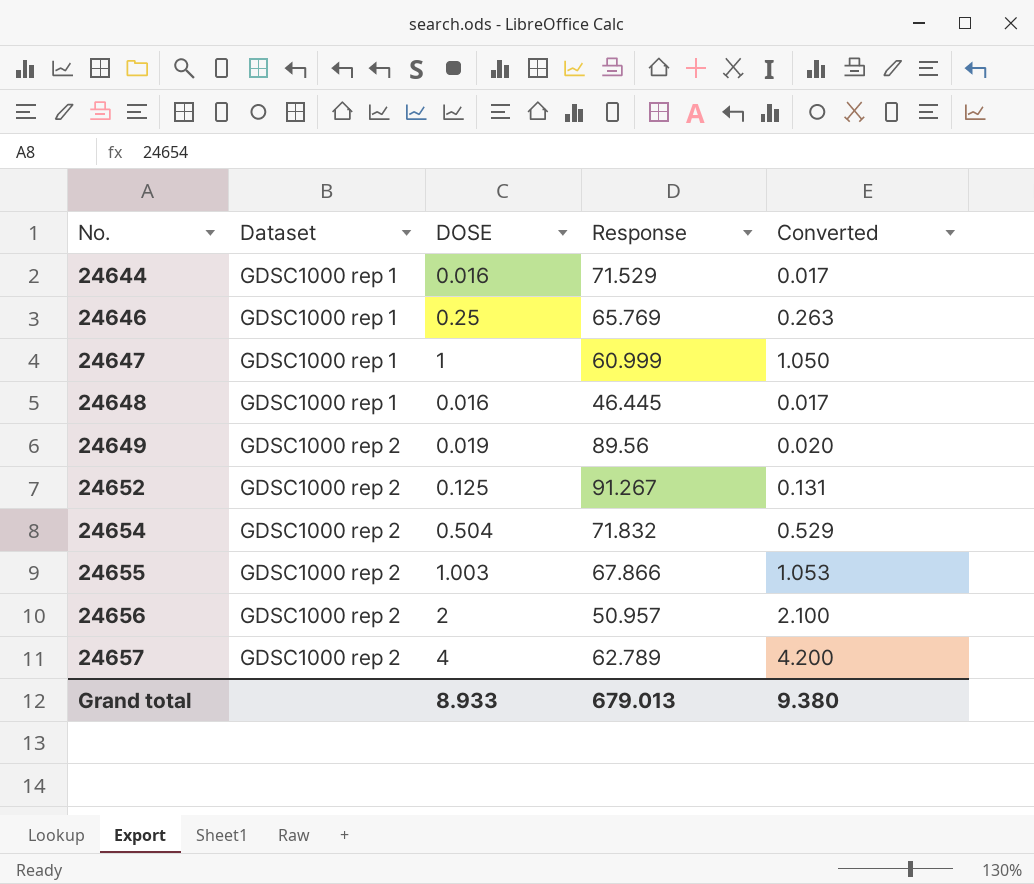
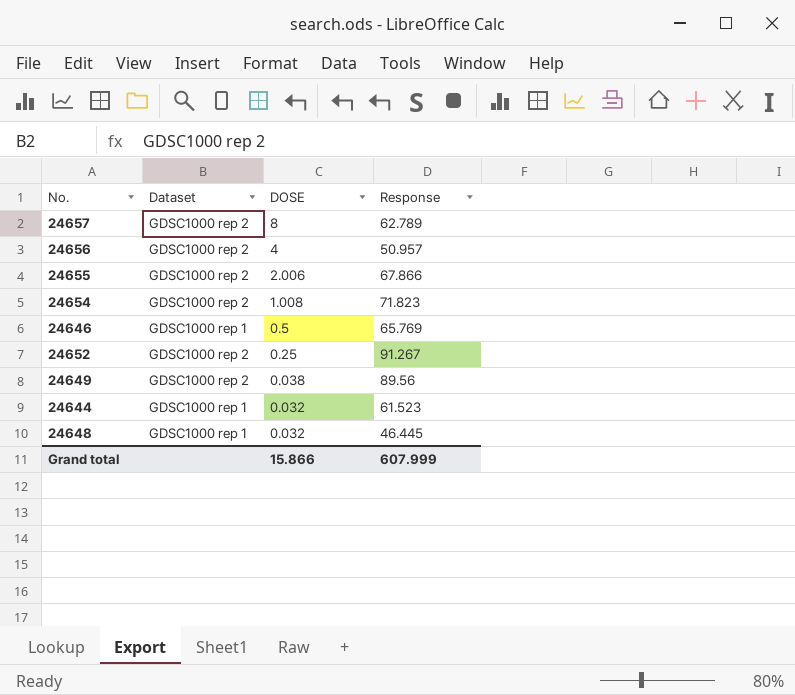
row order: No. ascending -> DOSE descending
column Converted | formula: [DOSE] * 1.05 -> none
row 24647: GDSC1000 rep 1 | 1 | 60.999 | 1.050 -> none
24657 | DOSE: 4 -> 8
24656 | DOSE: 2 -> 4
24655 | DOSE: 1.003 -> 2.006
24654 | DOSE: 0.504 -> 1.008
24654 | Response: 71.832 -> 71.823
24646 | DOSE: 0.25 -> 0.5
24652 | DOSE: 0.125 -> 0.25
24649 | DOSE: 0.019 -> 0.038
24644 | DOSE: 0.016 -> 0.032
24644 | Response: 71.529 -> 61.523
24648 | DOSE: 0.016 -> 0.032
Grand total | DOSE: 8.933 -> 15.866
Grand total | Response: 679.013 -> 607.999

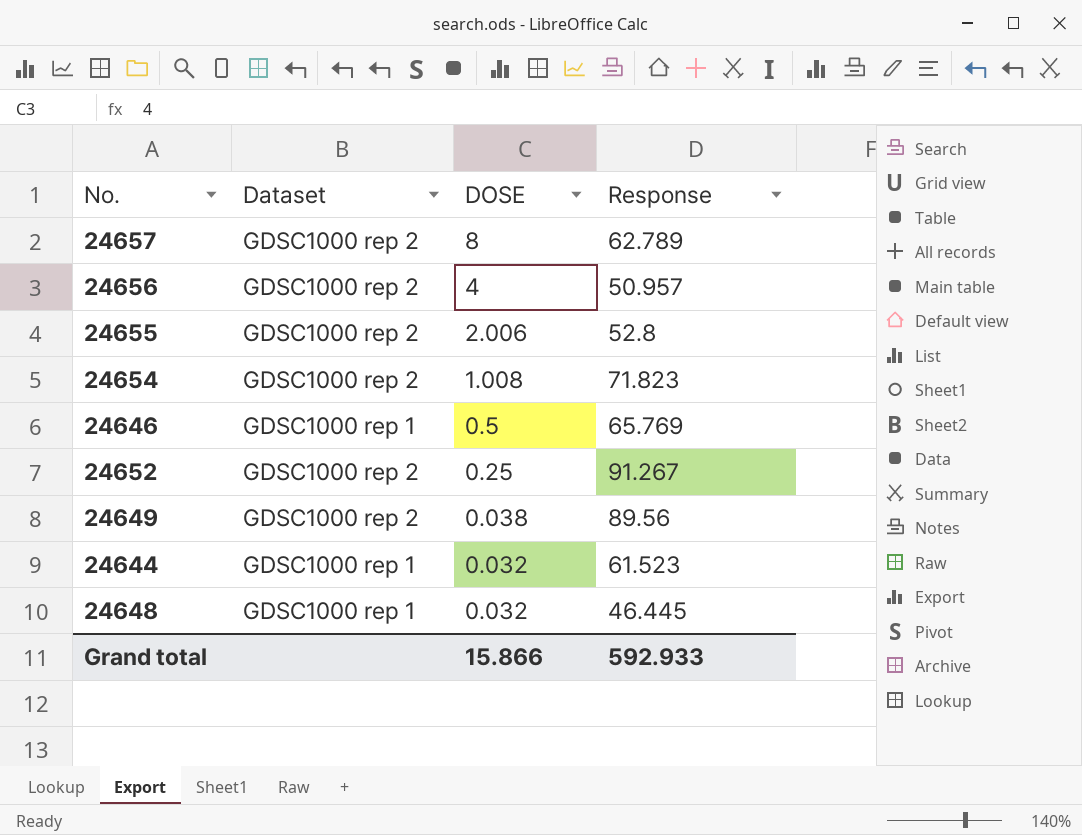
24655 | Response: 67.866 -> 52.8
Grand total | Response: 607.999 -> 592.933

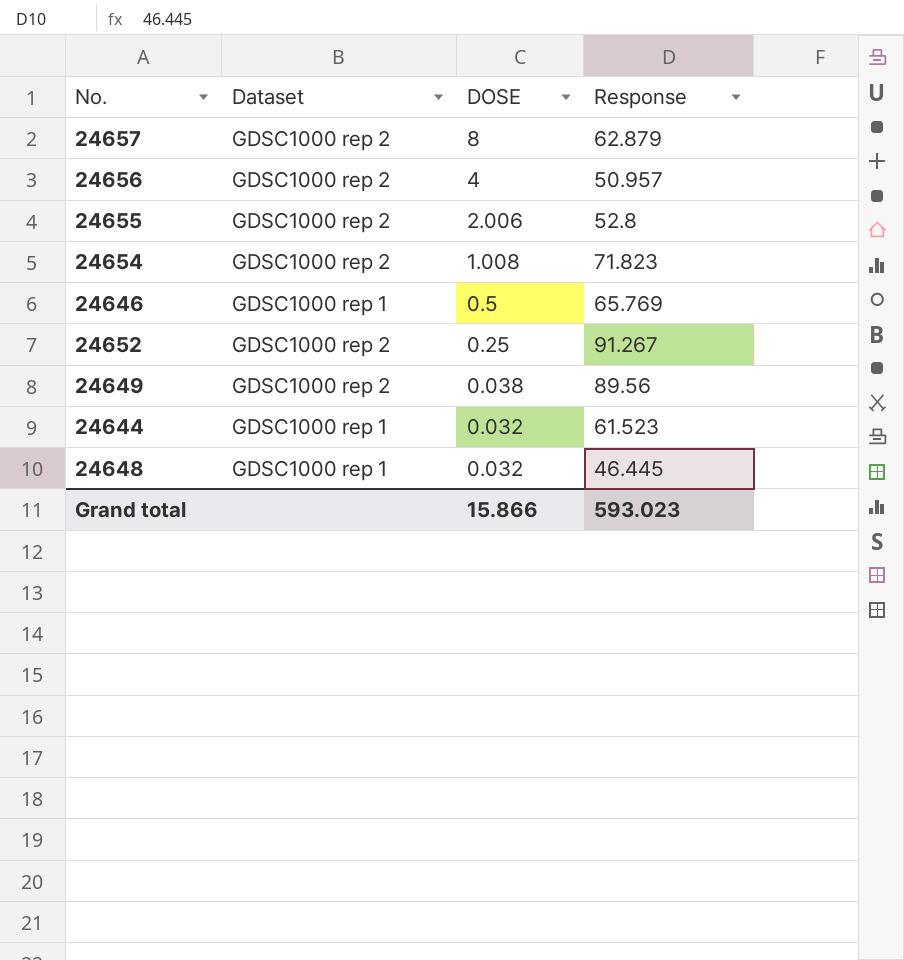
24657 | Response: 62.789 -> 62.879
Grand total | Response: 592.933 -> 593.023

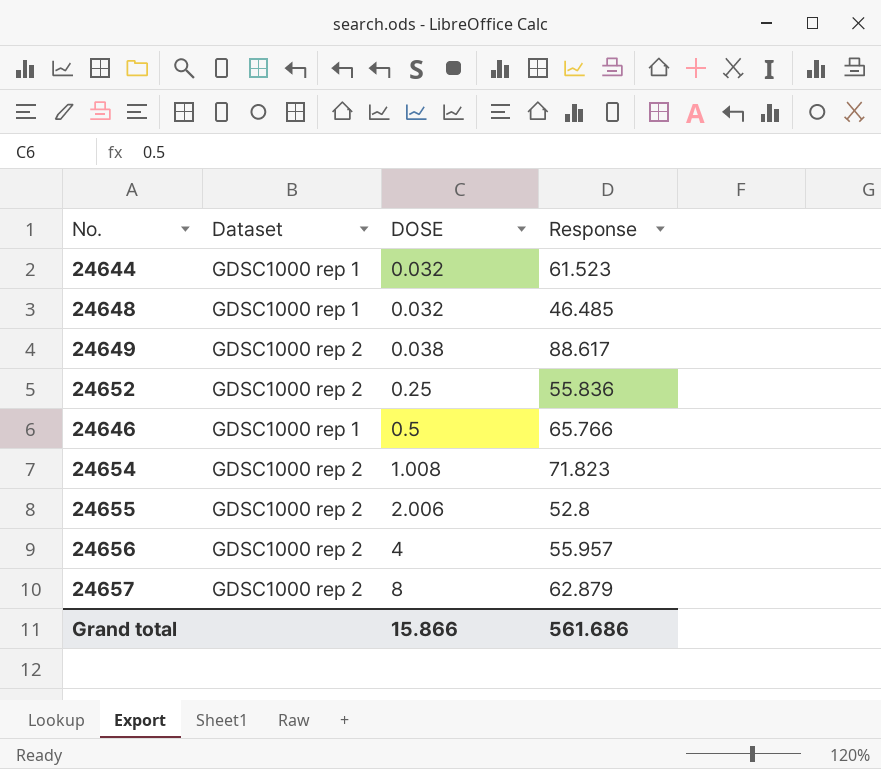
row order: DOSE descending -> DOSE ascending
24648 | Response: 46.445 -> 46.485
24649 | Response: 89.56 -> 88.617
24652 | Response: 91.267 -> 55.836
24646 | Response: 65.769 -> 65.766
24656 | Response: 50.957 -> 55.957
Grand total | Response: 593.023 -> 561.686

